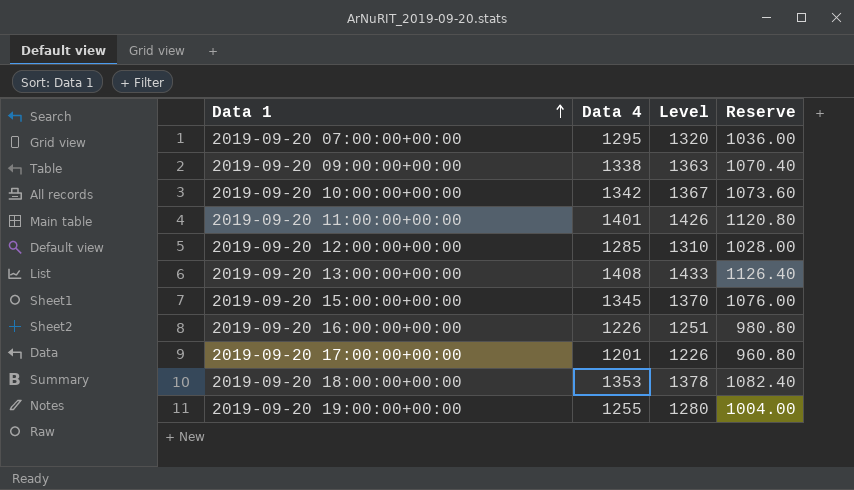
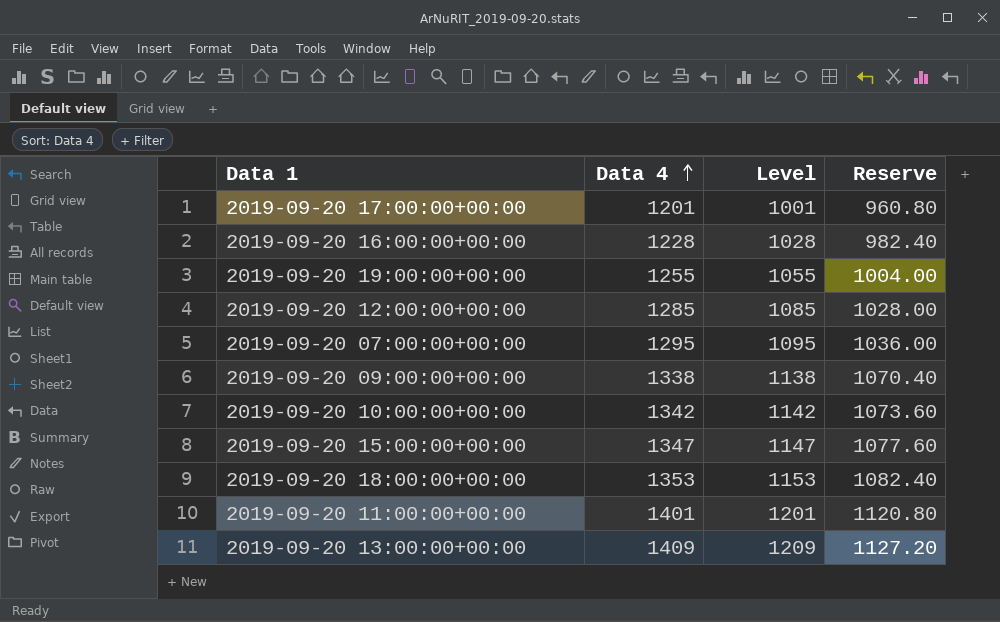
row order: Data 1 ascending -> Data 4 ascending
column Level | formula: [Data 4] + 25 -> [Data 4] - 200
2019-09-20 16:00:00+00:00 | Data 4: 1226 -> 1228
2019-09-20 16:00:00+00:00 | Reserve: 980.80 -> 982.40
2019-09-20 15:00:00+00:00 | Data 4: 1345 -> 1347
2019-09-20 15:00:00+00:00 | Reserve: 1076.00 -> 1077.60
2019-09-20 13:00:00+00:00 | Data 4: 1408 -> 1409
2019-09-20 13:00:00+00:00 | Reserve: 1126.40 -> 1127.20

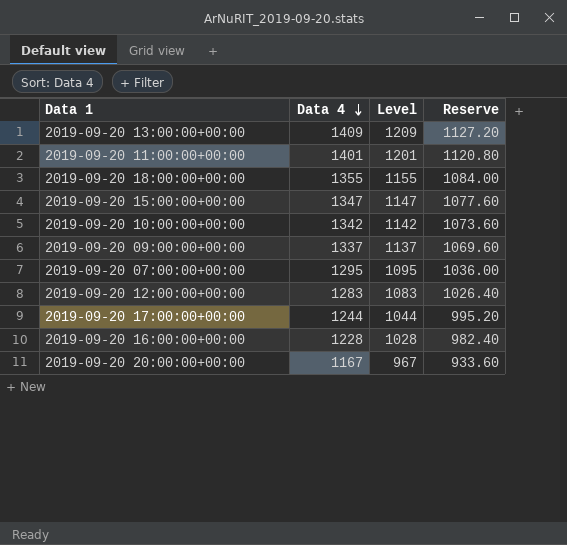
row order: Data 4 ascending -> Data 4 descending
row 2019-09-20 19:00:00+00:00: 1255 | 1055 | 1004.00 -> none
2019-09-20 18:00:00+00:00 | Data 4: 1353 -> 1355
2019-09-20 18:00:00+00:00 | Level: 1153 -> 1155
2019-09-20 18:00:00+00:00 | Reserve: 1082.40 -> 1084.00
2019-09-20 09:00:00+00:00 | Data 4: 1338 -> 1337
2019-09-20 09:00:00+00:00 | Level: 1138 -> 1137
2019-09-20 09:00:00+00:00 | Reserve: 1070.40 -> 1069.60
2019-09-20 12:00:00+00:00 | Data 4: 1285 -> 1283
2019-09-20 12:00:00+00:00 | Level: 1085 -> 1083
2019-09-20 12:00:00+00:00 | Reserve: 1028.00 -> 1026.40
2019-09-20 17:00:00+00:00 | Data 4: 1201 -> 1244
2019-09-20 17:00:00+00:00 | Level: 1001 -> 1044
2019-09-20 17:00:00+00:00 | Reserve: 960.80 -> 995.20
row 2019-09-20 20:00:00+00:00: none -> 1167 | 967 | 933.60

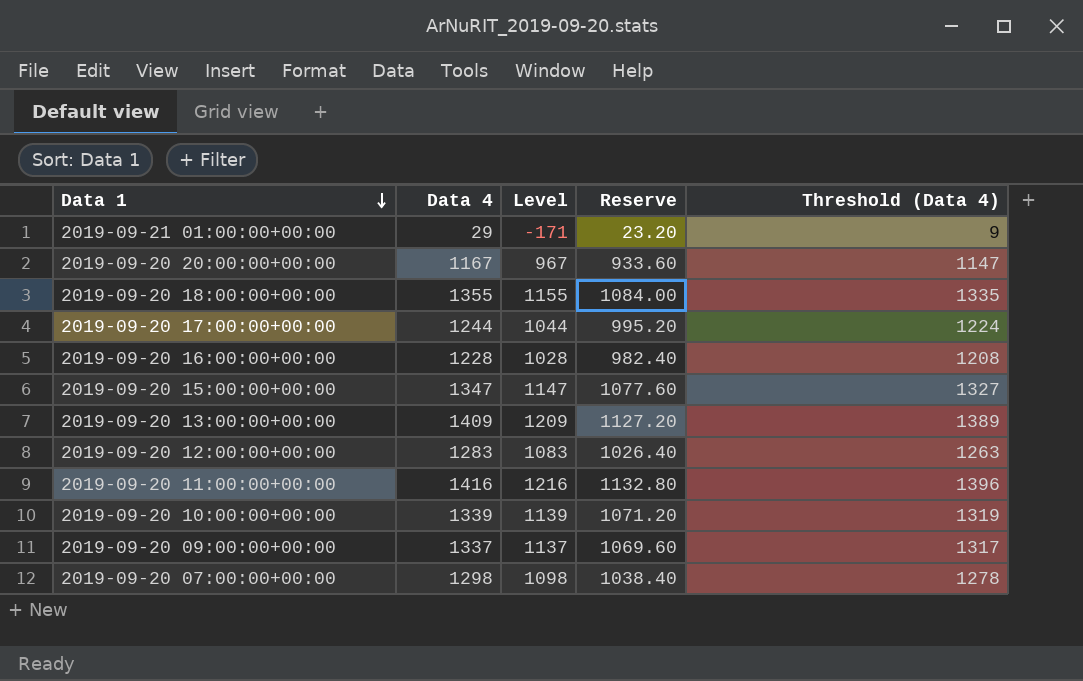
row order: Data 4 descending -> Data 1 descending
column Threshold (Data 4) | formula: none -> [Data 4] - 20
row 2019-09-21 01:00:00+00:00: none -> 29 | -171 | 23.20 | 9
2019-09-20 11:00:00+00:00 | Data 4: 1401 -> 1416
2019-09-20 11:00:00+00:00 | Level: 1201 -> 1216
2019-09-20 11:00:00+00:00 | Reserve: 1120.80 -> 1132.80
2019-09-20 10:00:00+00:00 | Data 4: 1342 -> 1339
2019-09-20 10:00:00+00:00 | Level: 1142 -> 1139
2019-09-20 10:00:00+00:00 | Reserve: 1073.60 -> 1071.20
2019-09-20 07:00:00+00:00 | Data 4: 1295 -> 1298
2019-09-20 07:00:00+00:00 | Level: 1095 -> 1098
2019-09-20 07:00:00+00:00 | Reserve: 1036.00 -> 1038.40

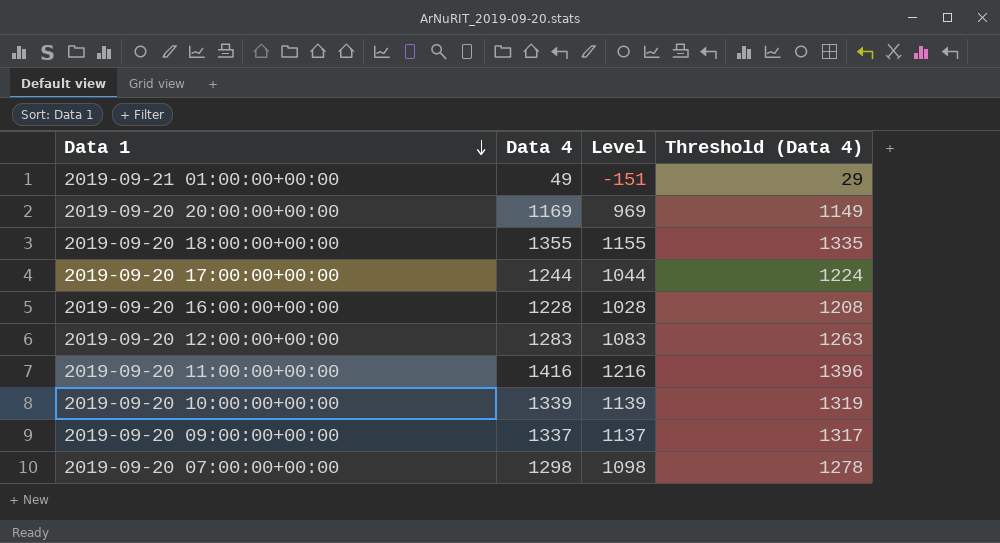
column Reserve | formula: [Data 4] * 0.8 -> none
row 2019-09-20 15:00:00+00:00: 1347 | 1147 | 1077.60 | 1327 -> none
row 2019-09-20 13:00:00+00:00: 1409 | 1209 | 1127.20 | 1389 -> none
2019-09-21 01:00:00+00:00 | Data 4: 29 -> 49
2019-09-21 01:00:00+00:00 | Level: -171 -> -151
2019-09-21 01:00:00+00:00 | Threshold (Data 4): 9 -> 29
2019-09-20 20:00:00+00:00 | Data 4: 1167 -> 1169
2019-09-20 20:00:00+00:00 | Level: 967 -> 969
2019-09-20 20:00:00+00:00 | Threshold (Data 4): 1147 -> 1149

